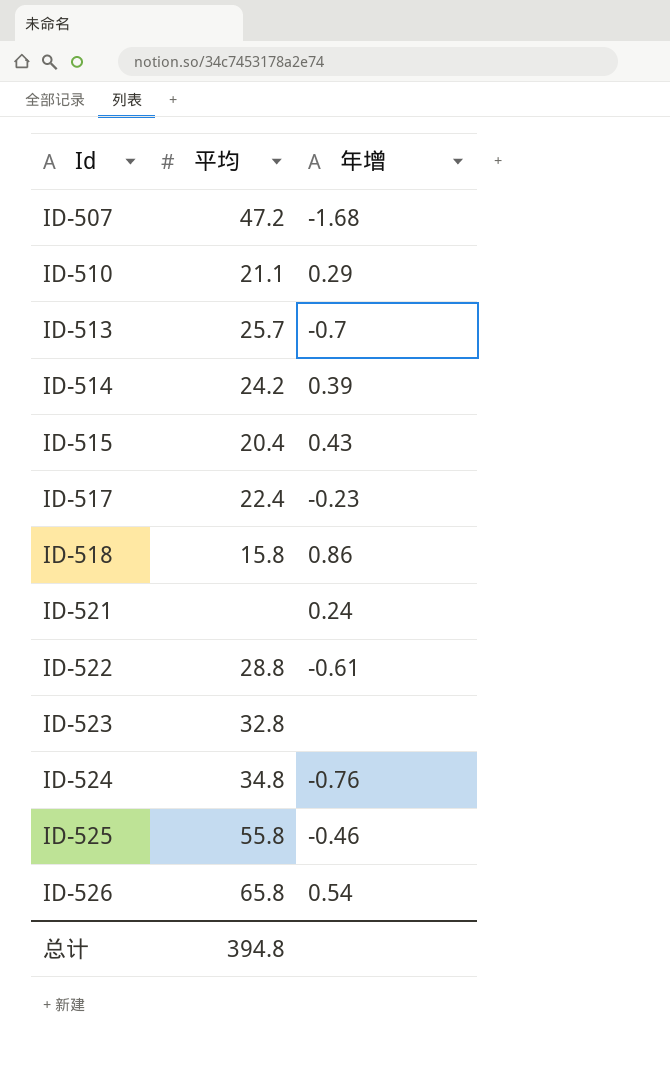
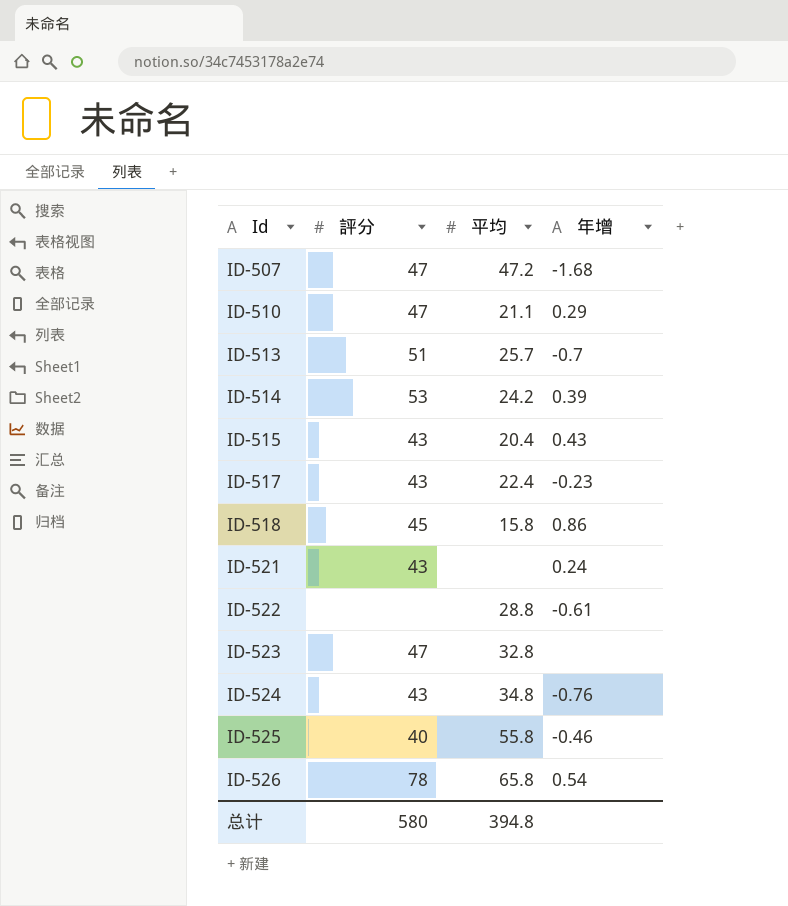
column 評分 | position: none -> 2

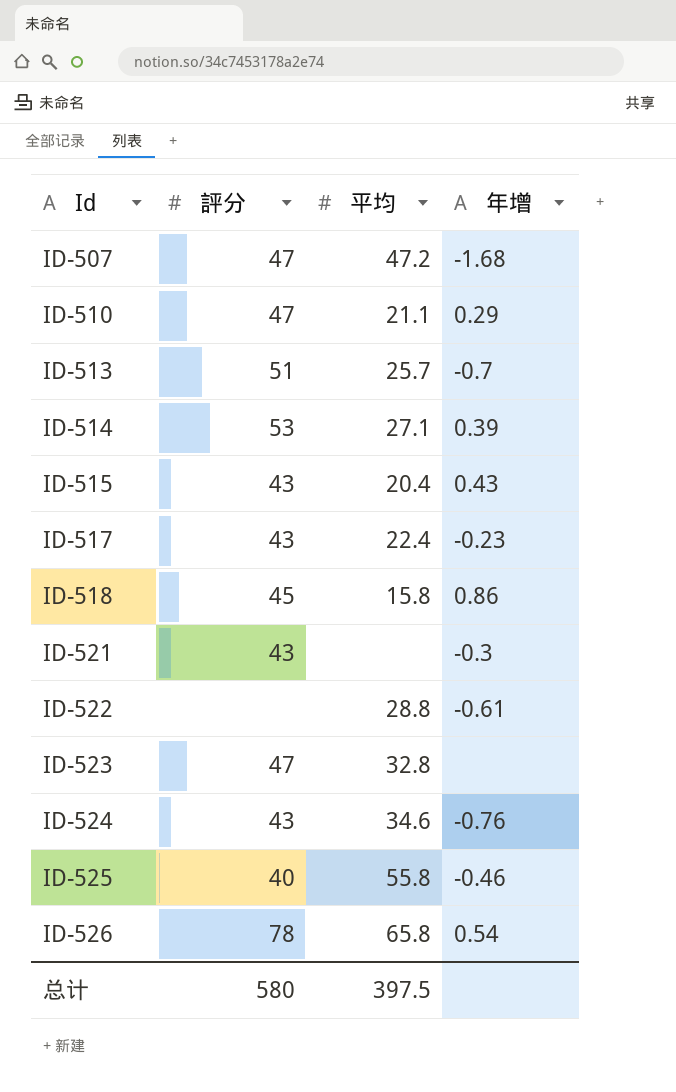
ID-514 | 平均: 24.2 -> 27.1
ID-521 | 年增: 0.24 -> -0.3
ID-524 | 平均: 34.8 -> 34.6
总计 | 平均: 394.8 -> 397.5

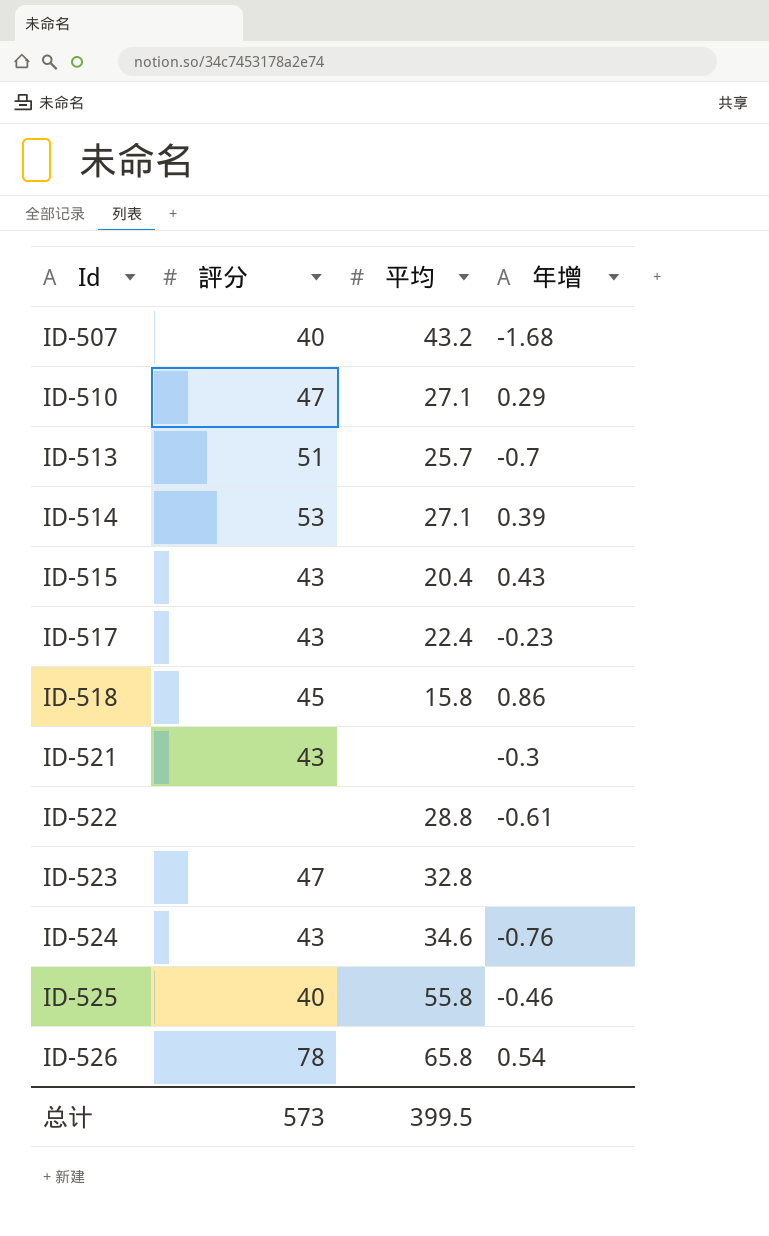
ID-507 | 評分: 47 -> 40
ID-507 | 平均: 47.2 -> 43.2
ID-510 | 平均: 21.1 -> 27.1
总计 | 評分: 580 -> 573
总计 | 平均: 397.5 -> 399.5

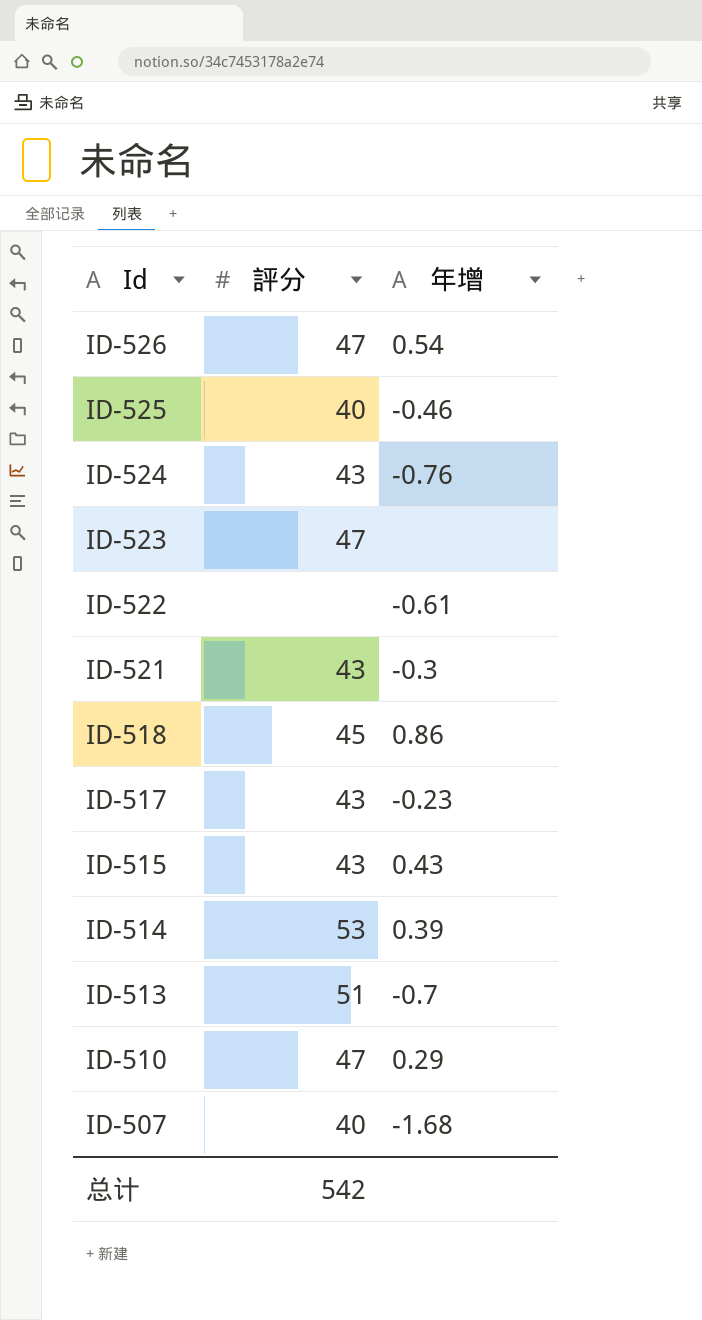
row order: Id ascending -> Id descending
column 平均 | position: 3 -> none
ID-526 | 評分: 78 -> 47
总计 | 評分: 573 -> 542

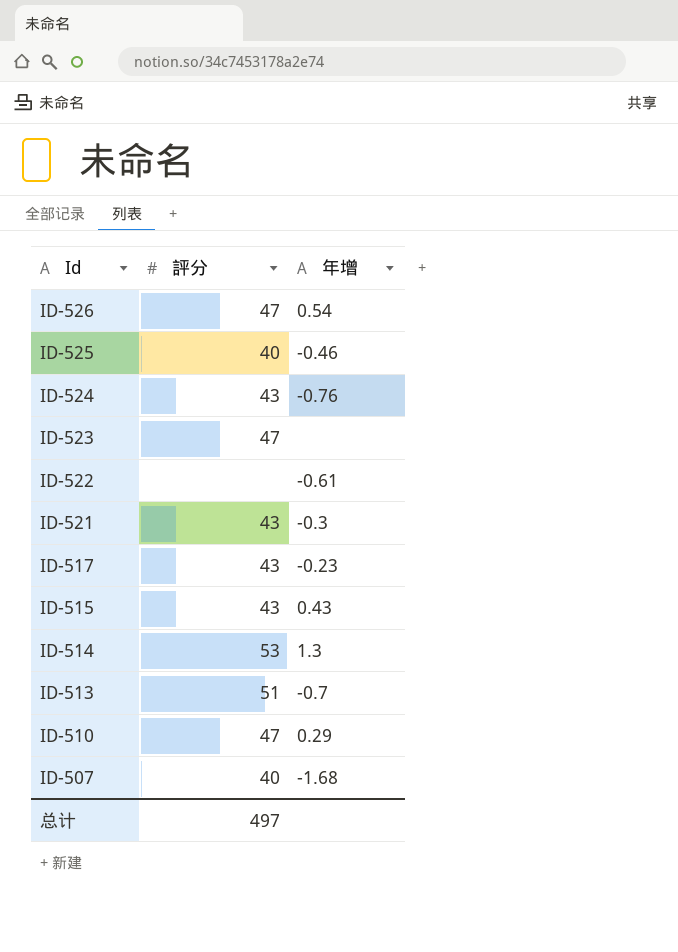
row ID-518: 45 | 0.86 -> none
ID-514 | 年增: 0.39 -> 1.3
总计 | 評分: 542 -> 497

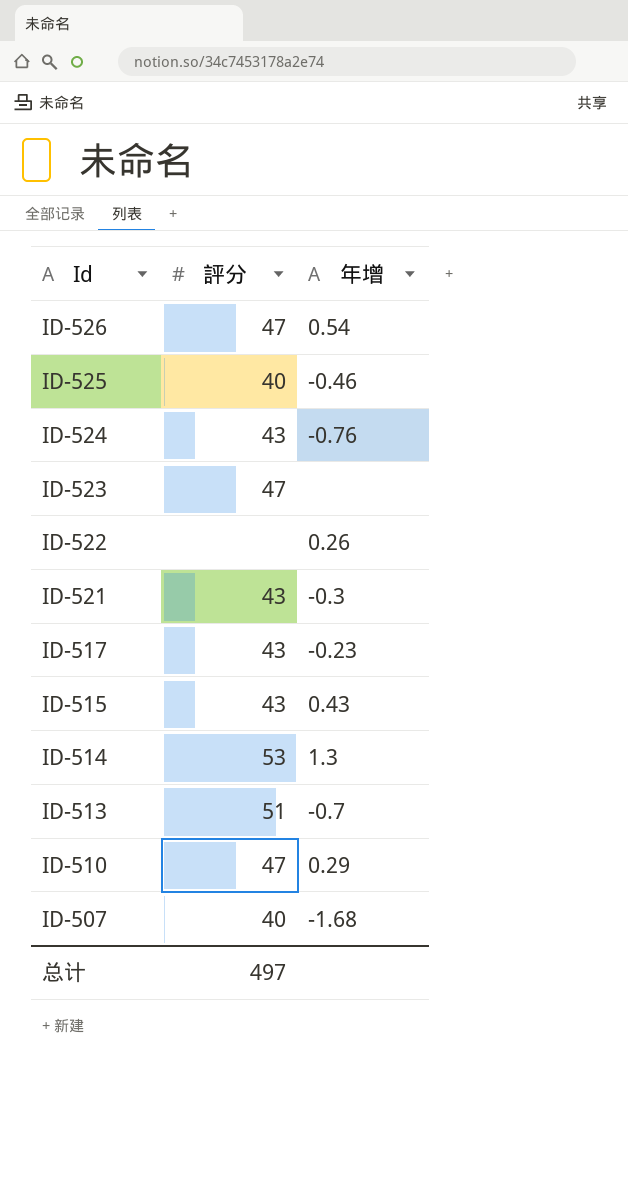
ID-522 | 年增: -0.61 -> 0.26

